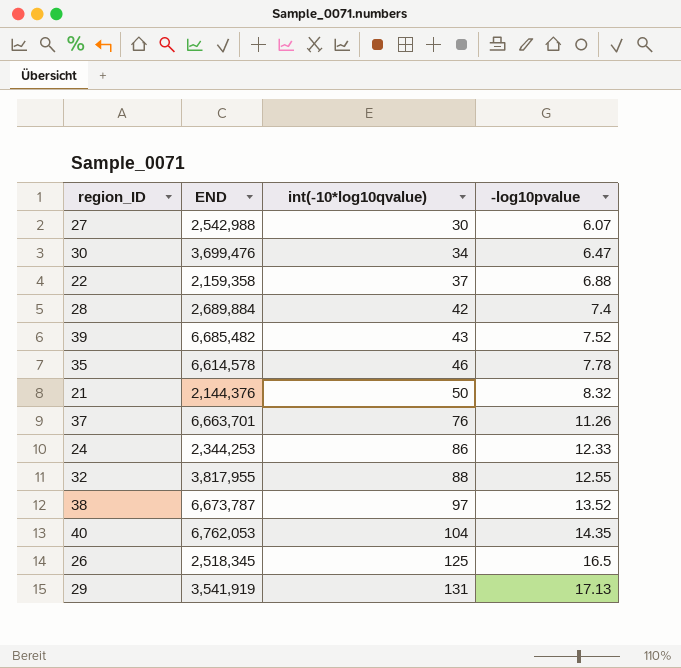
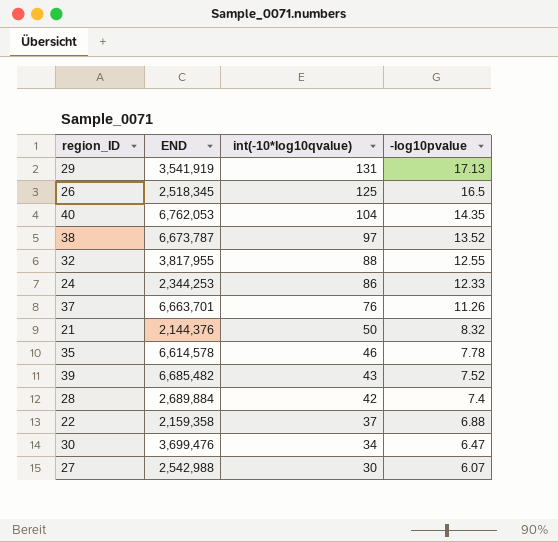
row order: int(-10*log10qvalue) ascending -> int(-10*log10qvalue) descending

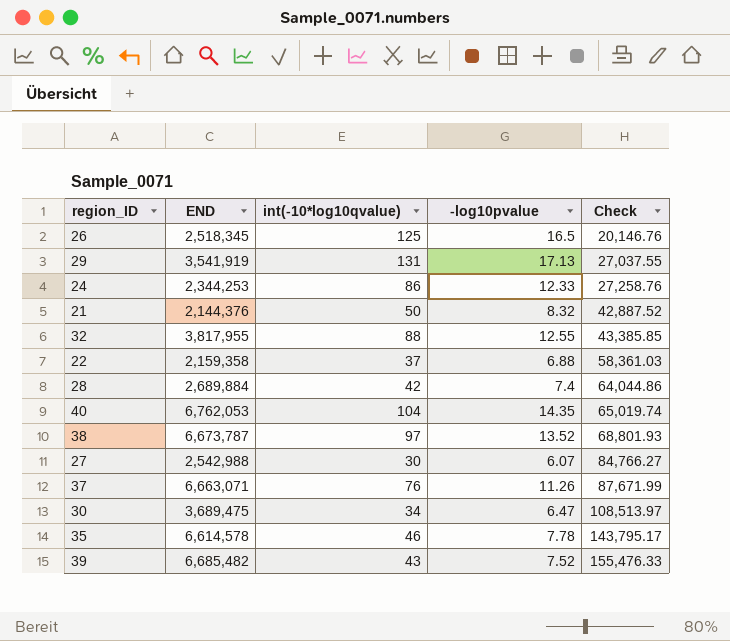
row order: int(-10*log10qvalue) descending -> Check ascending
column Check | formula: none -> [END] / [int(-10*log10qvalue)]
37 | END: 6,663,701 -> 6,663,071
30 | END: 3,699,476 -> 3,689,475

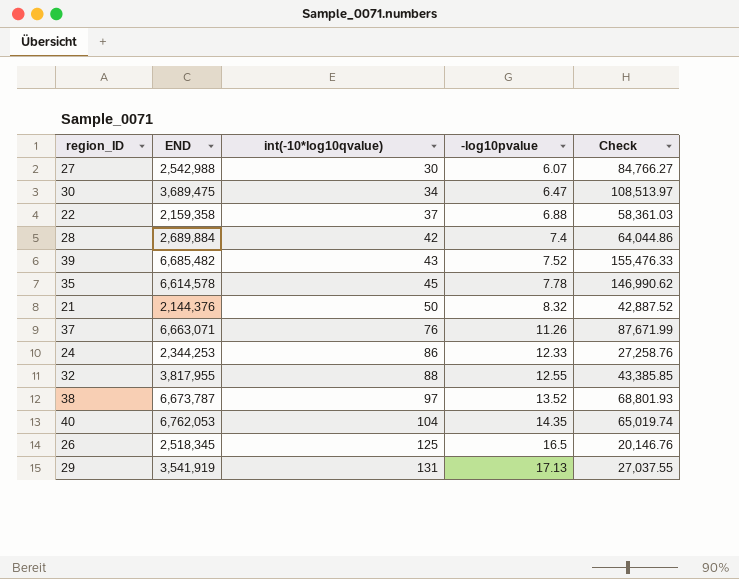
row order: Check ascending -> int(-10*log10qvalue) ascending
35 | int(-10*log10qvalue): 46 -> 45
35 | Check: 143,795.17 -> 146,990.62

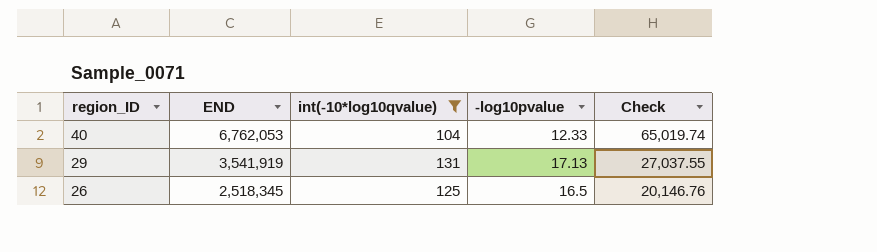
filter: none -> int(-10*log10qvalue) >= 104
row order: int(-10*log10qvalue) ascending -> region_ID descending
40 | -log10pvalue: 14.35 -> 12.33

